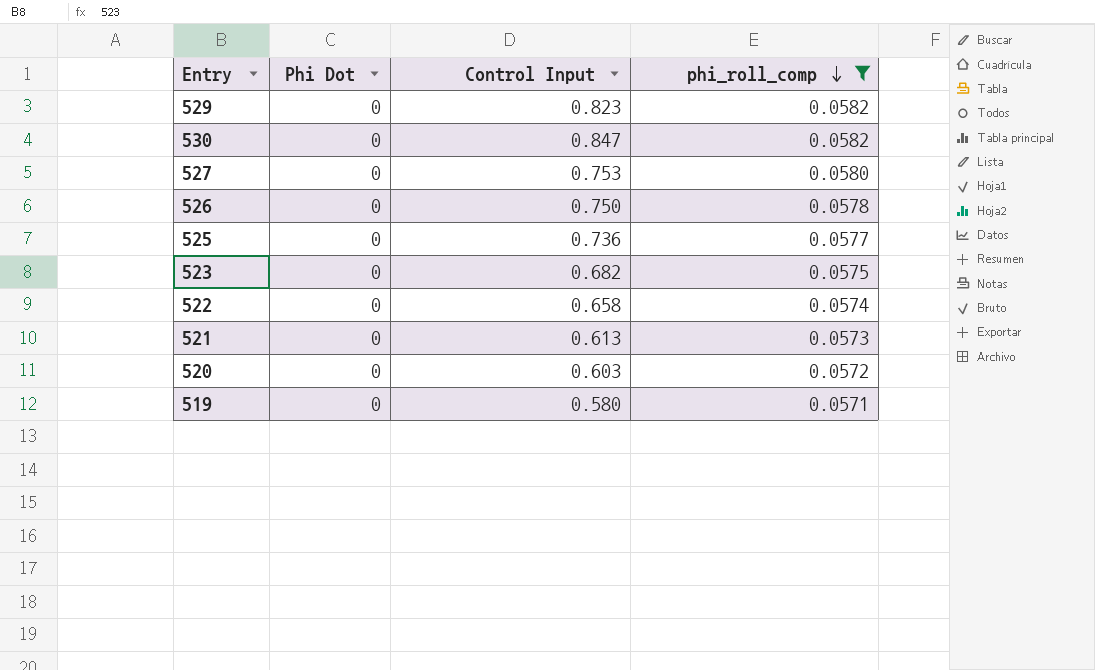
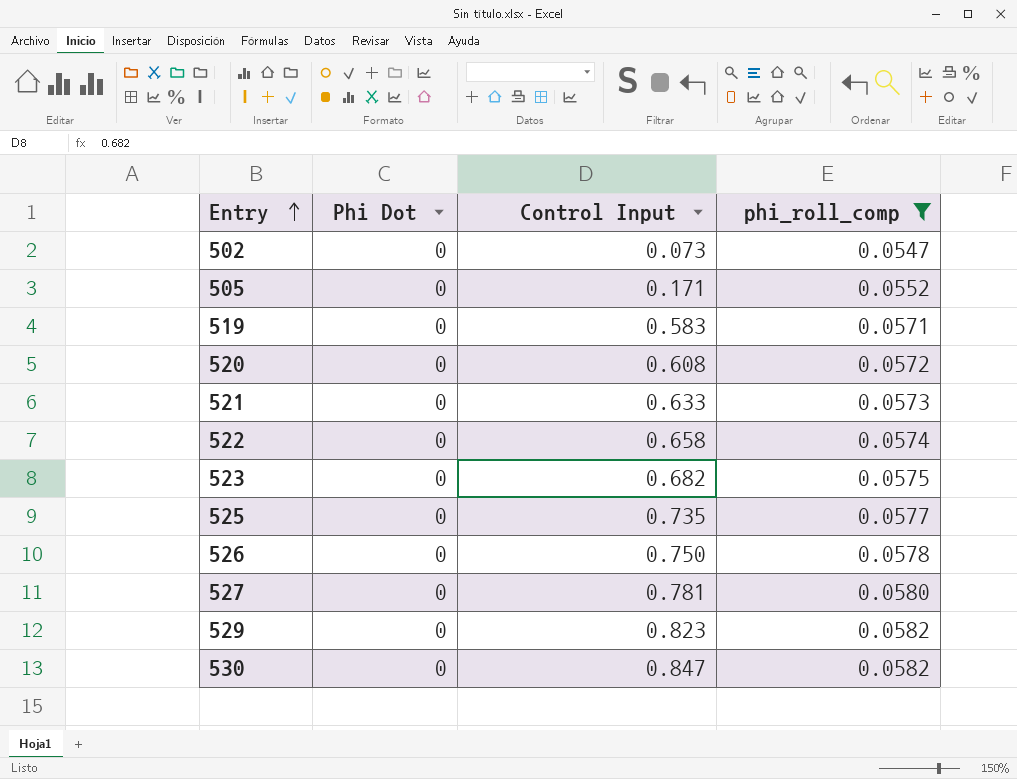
row order: phi_roll_comp descending -> Entry ascending
row 502: none -> 0 | 0.073 | 0.0547
row 505: none -> 0 | 0.171 | 0.0552
519 | Control Input: 0.580 -> 0.583
520 | Control Input: 0.603 -> 0.608
521 | Control Input: 0.613 -> 0.633
525 | Control Input: 0.736 -> 0.735
527 | Control Input: 0.753 -> 0.781

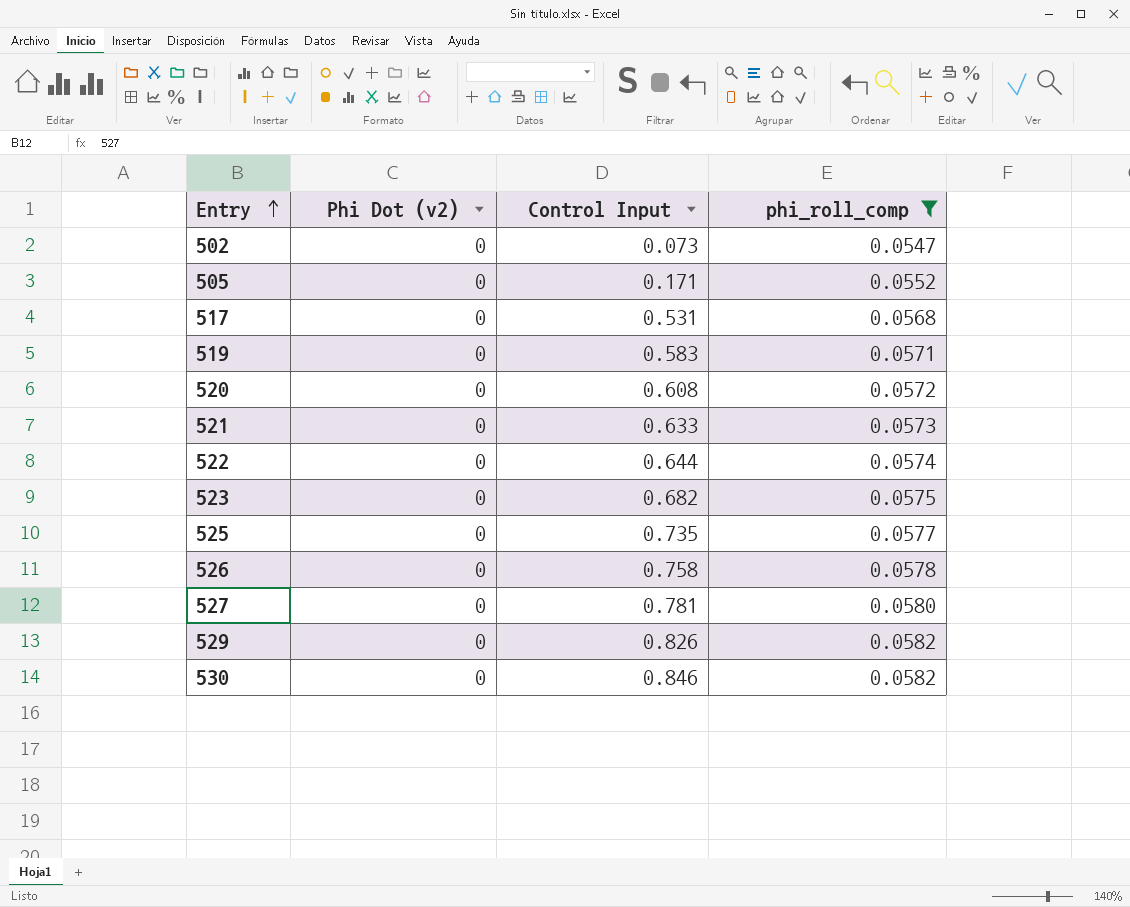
column name: Phi Dot -> Phi Dot (v2)
row 517: none -> 0 | 0.531 | 0.0568
522 | Control Input: 0.658 -> 0.644
526 | Control Input: 0.750 -> 0.758
529 | Control Input: 0.823 -> 0.826
530 | Control Input: 0.847 -> 0.846

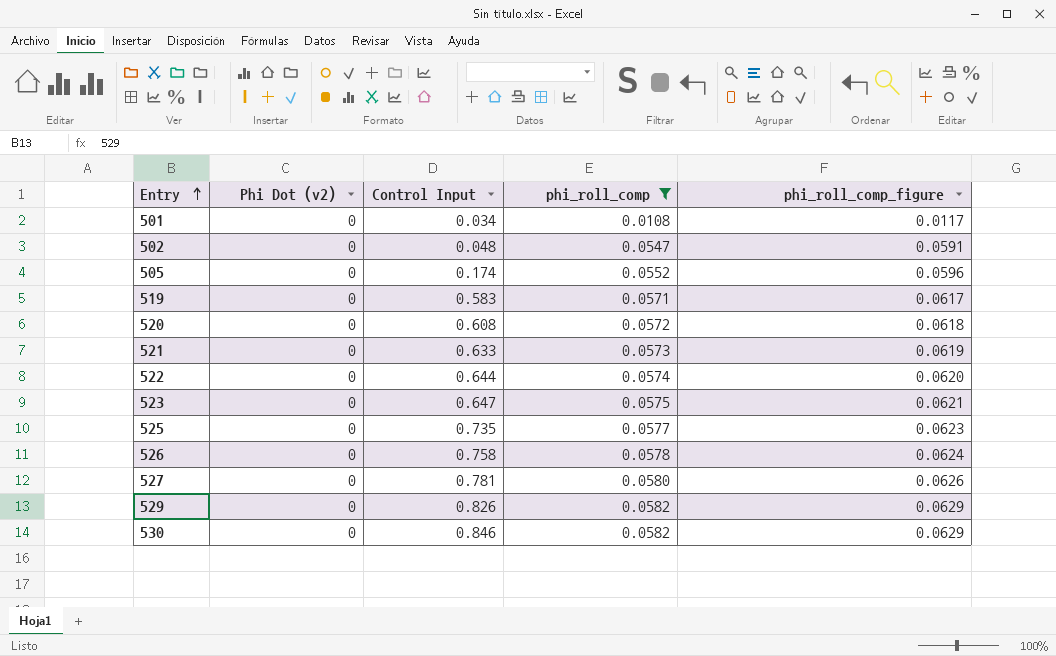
column phi_roll_comp_figure | formula: none -> [phi_roll_comp] * 1.08
row 517: 0 | 0.531 | 0.0568 -> none
row 501: none -> 0 | 0.034 | 0.0108 | 0.0117
502 | Control Input: 0.073 -> 0.048
505 | Control Input: 0.171 -> 0.174
523 | Control Input: 0.682 -> 0.647

